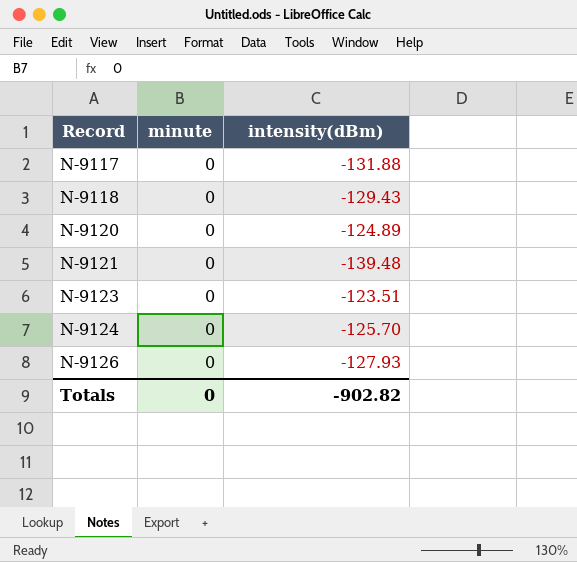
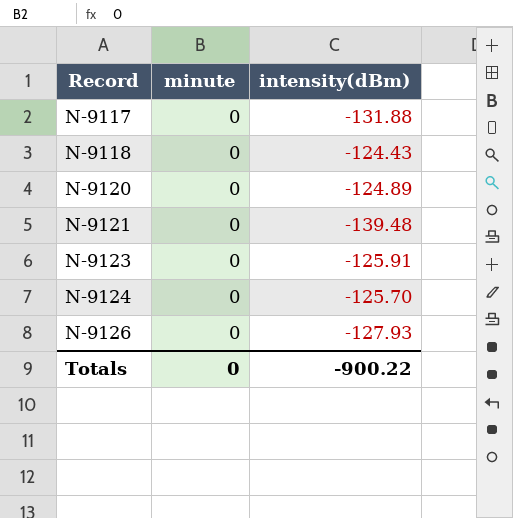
N-9118 | intensity(dBm): -129.43 -> -124.43
N-9123 | intensity(dBm): -123.51 -> -125.91
Totals | intensity(dBm): -902.82 -> -900.22

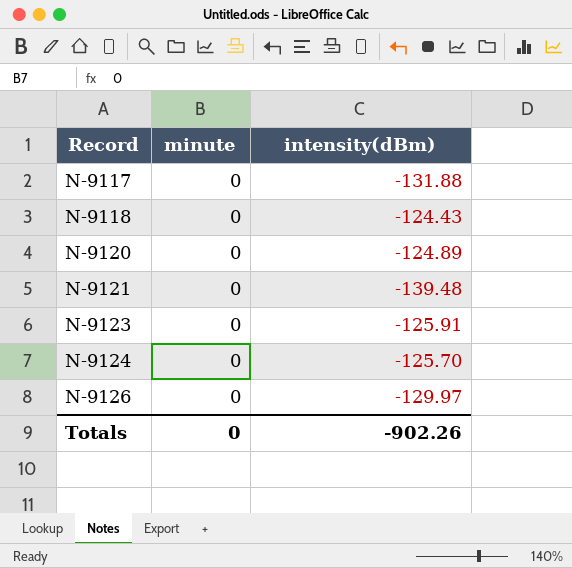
N-9126 | intensity(dBm): -127.93 -> -129.97
Totals | intensity(dBm): -900.22 -> -902.26

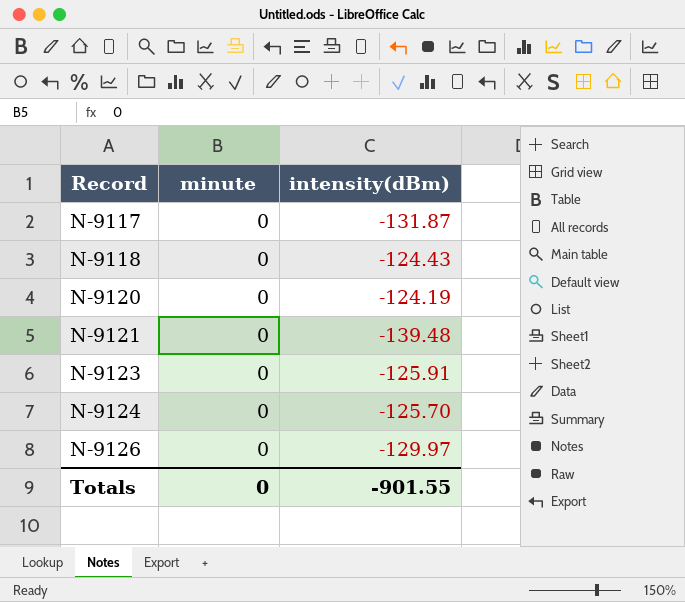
N-9117 | intensity(dBm): -131.88 -> -131.87
N-9120 | intensity(dBm): -124.89 -> -124.19
Totals | intensity(dBm): -902.26 -> -901.55

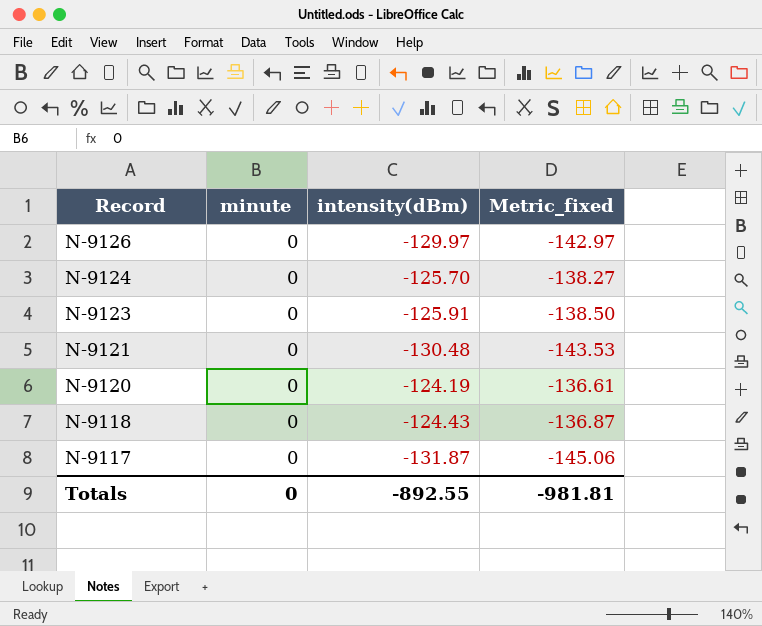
row order: Record ascending -> Record descending
column Metric_fixed | formula: none -> [intensity(dBm)] * 1.1
N-9121 | intensity(dBm): -139.48 -> -130.48
Totals | intensity(dBm): -901.55 -> -892.55

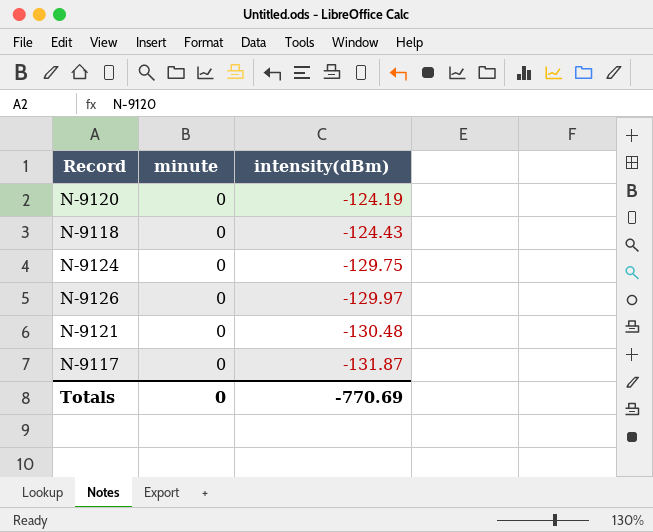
row order: Record descending -> intensity(dBm) descending
column Metric_fixed | formula: [intensity(dBm)] * 1.1 -> none
row N-9123: 0 | -125.91 | -138.50 -> none
N-9124 | intensity(dBm): -125.70 -> -129.75
Totals | intensity(dBm): -892.55 -> -770.69

